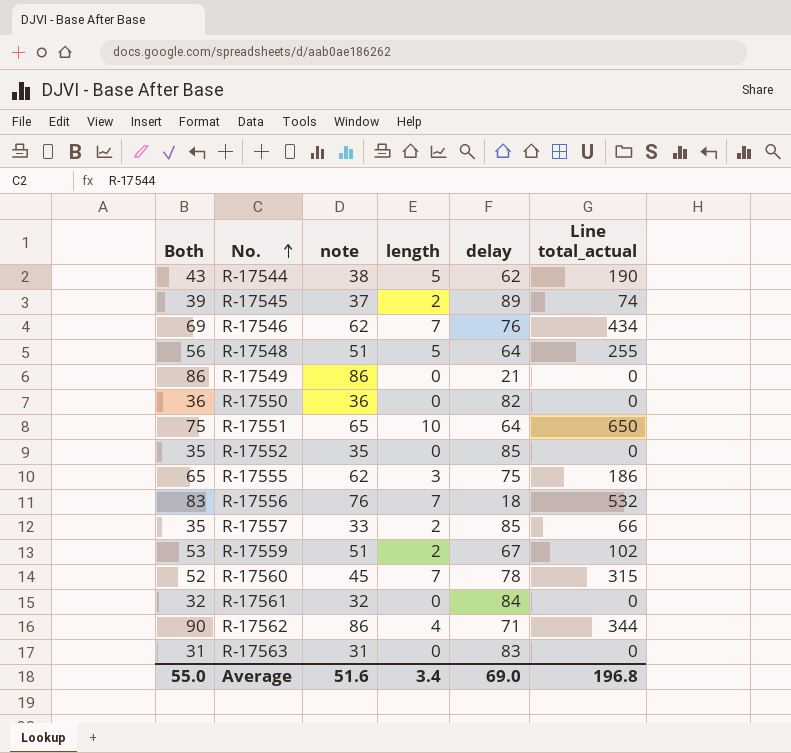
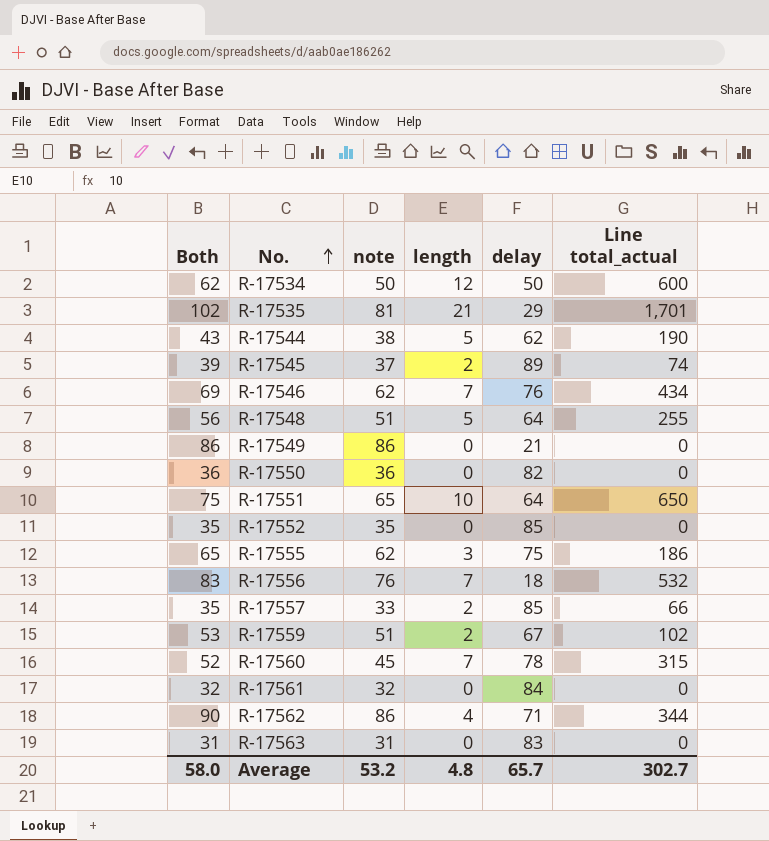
row R-17534: none -> 62 | 50 | 12 | 50 | 600
row R-17535: none -> 102 | 81 | 21 | 29 | 1,701
Average | Both: 55.0 -> 58.0
Average | note: 51.6 -> 53.2
Average | length: 3.4 -> 4.8
Average | delay: 69.0 -> 65.7
Average | Line total_actual: 196.8 -> 302.7

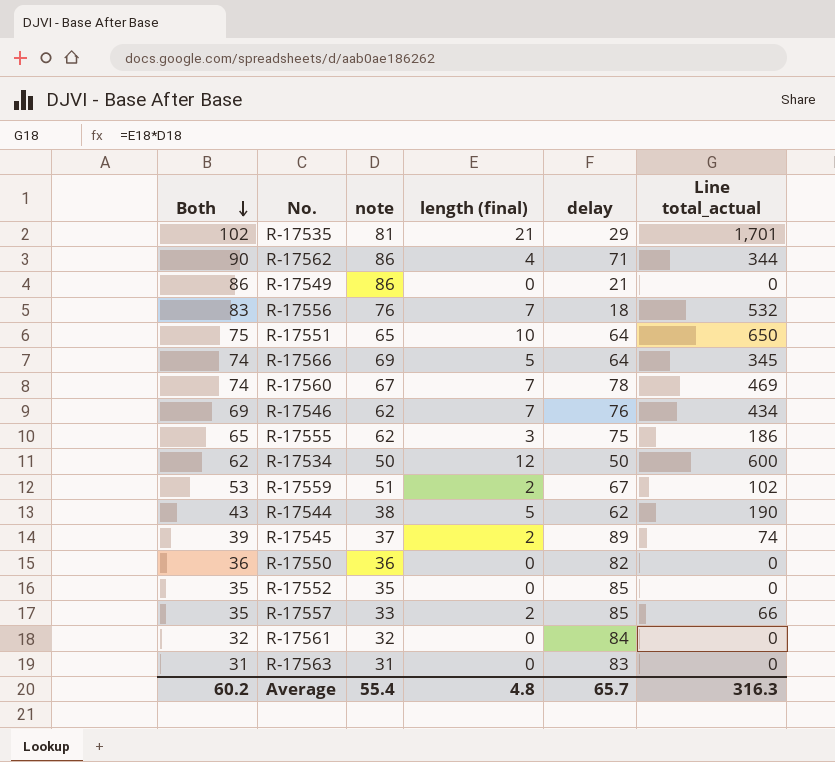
row order: No. ascending -> Both descending
column name: length -> length (final)
row R-17548: 56 | 51 | 5 | 64 | 255 -> none
row R-17566: none -> 74 | 69 | 5 | 64 | 345
R-17560 | Both: 52 -> 74
R-17560 | note: 45 -> 67
R-17560 | Line total_actual: 315 -> 469
Average | Both: 58.0 -> 60.2
Average | note: 53.2 -> 55.4
Average | Line total_actual: 302.7 -> 316.3

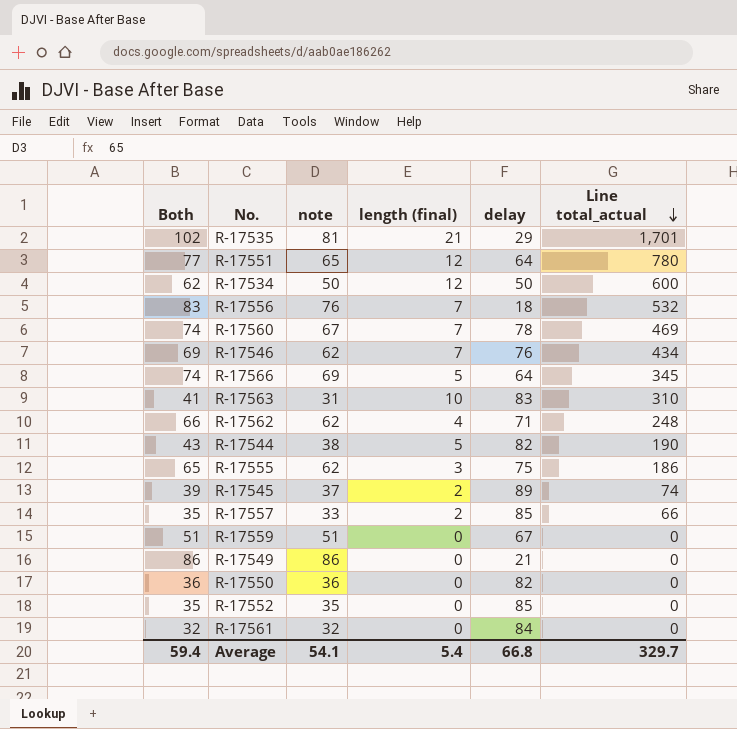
row order: Both descending -> Line total_actual descending
R-17551 | Both: 75 -> 77
R-17551 | length (final): 10 -> 12
R-17551 | Line total_actual: 650 -> 780
R-17563 | Both: 31 -> 41
R-17563 | length (final): 0 -> 10
R-17563 | Line total_actual: 0 -> 310
R-17562 | Both: 90 -> 66
R-17562 | note: 86 -> 62
R-17562 | Line total_actual: 344 -> 248
R-17544 | delay: 62 -> 82
R-17559 | Both: 53 -> 51
R-17559 | length (final): 2 -> 0
R-17559 | Line total_actual: 102 -> 0
Average | Both: 60.2 -> 59.4
Average | note: 55.4 -> 54.1
Average | length (final): 4.8 -> 5.4
Average | delay: 65.7 -> 66.8
Average | Line total_actual: 316.3 -> 329.7

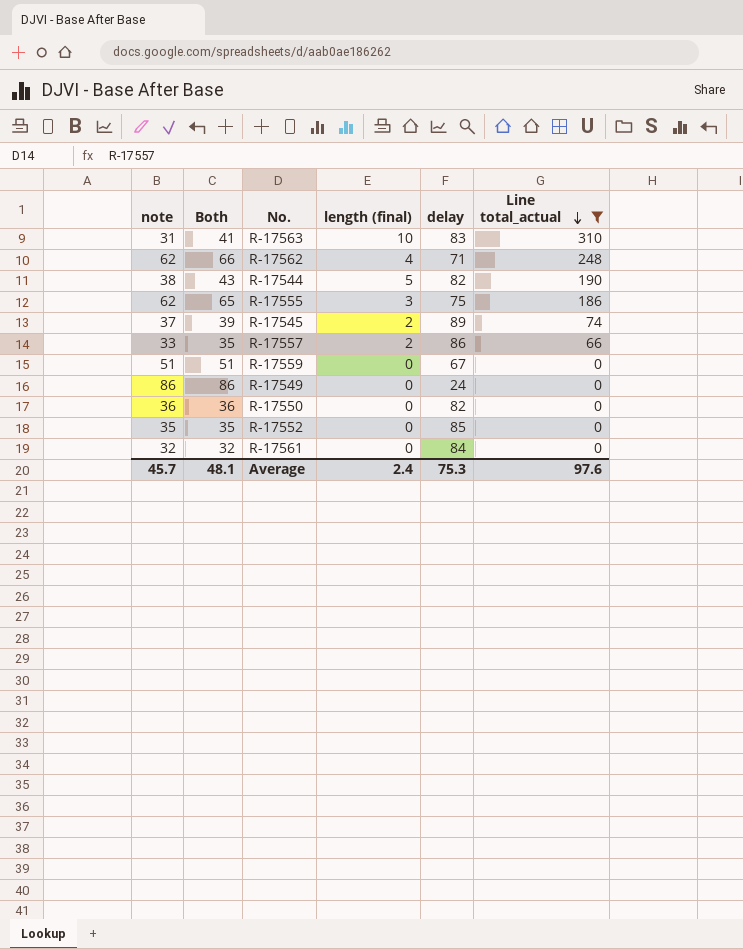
filter: none -> Line total_actual <= 310
column note | position: 3 -> 1
R-17557 | delay: 85 -> 86
R-17549 | delay: 21 -> 24
Average | note: 54.1 -> 45.7
Average | Both: 59.4 -> 48.1
Average | length (final): 5.4 -> 2.4
Average | delay: 66.8 -> 75.3
Average | Line total_actual: 329.7 -> 97.6

